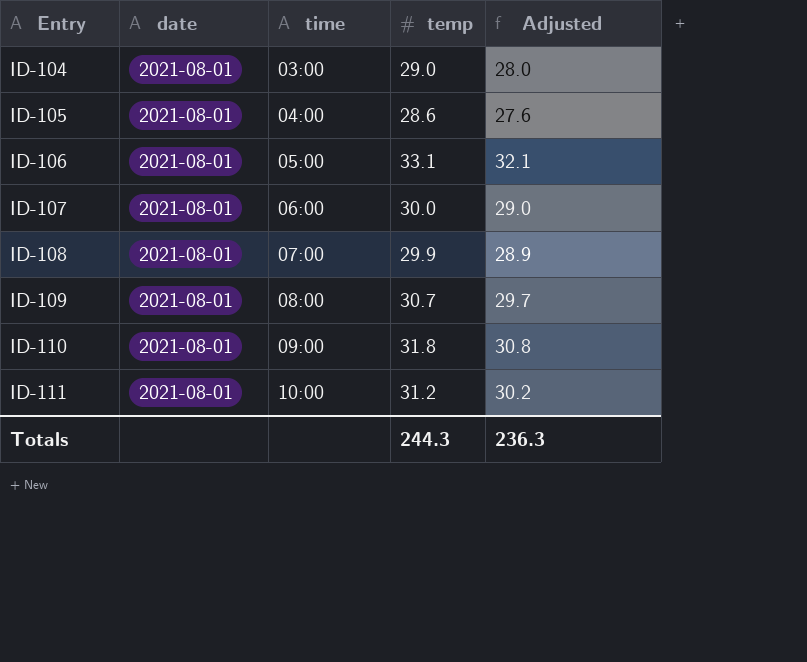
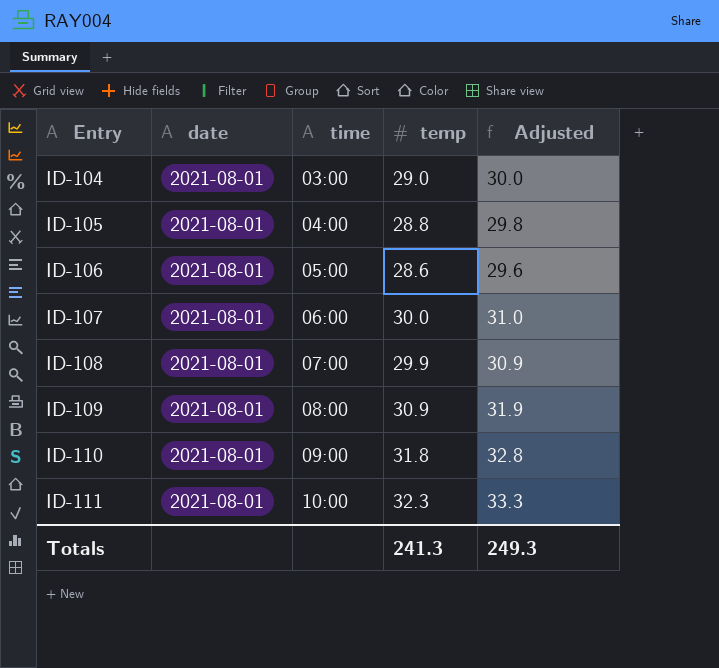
column Adjusted | formula: [temp] - 1 -> [temp] + 1
ID-105 | temp: 28.6 -> 28.8
ID-106 | temp: 33.1 -> 28.6
ID-109 | temp: 30.7 -> 30.9
ID-111 | temp: 31.2 -> 32.3
Totals | temp: 244.3 -> 241.3
Totals | Adjusted: 236.3 -> 249.3

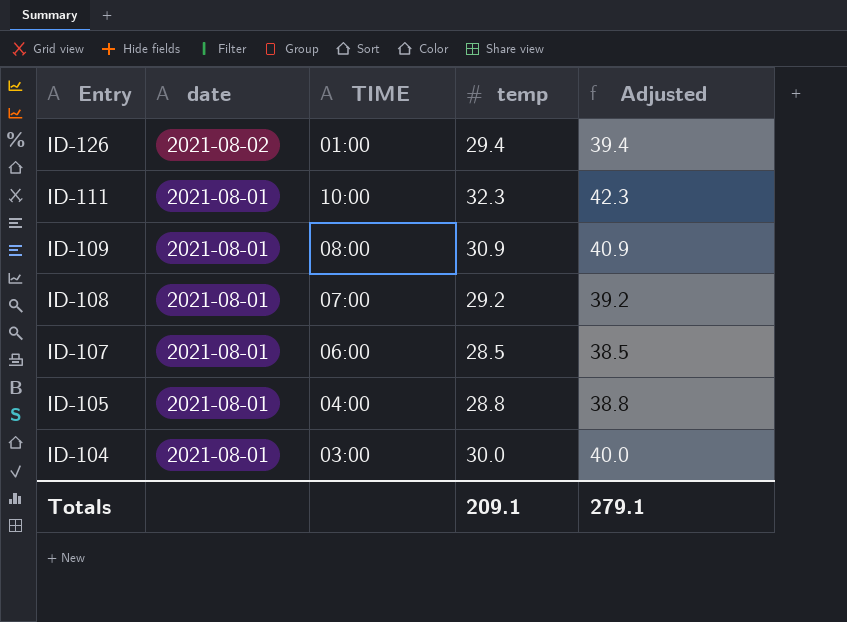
row order: Entry ascending -> Entry descending
column name: time -> TIME
column Adjusted | formula: [temp] + 1 -> [temp] + 10
row ID-106: 2021-08-01 | 05:00 | 28.6 | 29.6 -> none
row ID-110: 2021-08-01 | 09:00 | 31.8 | 32.8 -> none
row ID-126: none -> 2021-08-02 | 01:00 | 29.4 | 39.4
ID-108 | temp: 29.9 -> 29.2
ID-107 | temp: 30.0 -> 28.5
ID-104 | temp: 29.0 -> 30.0
Totals | temp: 241.3 -> 209.1
Totals | Adjusted: 249.3 -> 279.1

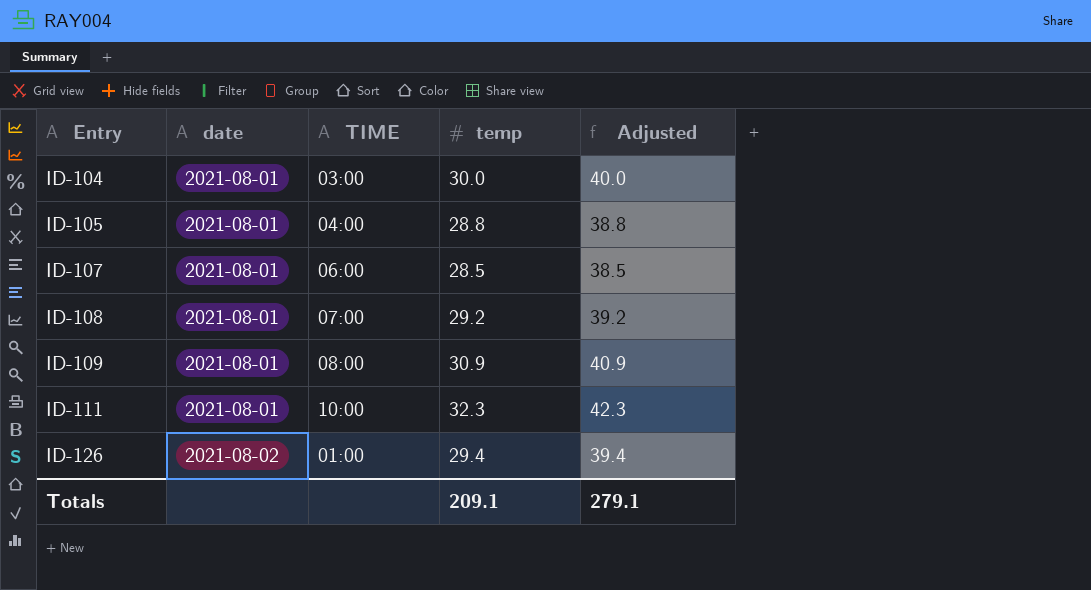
row order: Entry descending -> Entry ascending

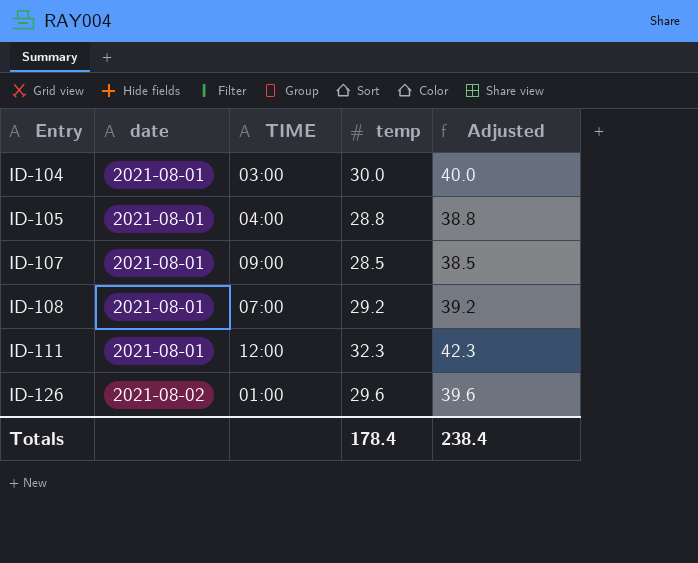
row ID-109: 2021-08-01 | 08:00 | 30.9 | 40.9 -> none
ID-107 | TIME: 06:00 -> 09:00
ID-111 | TIME: 10:00 -> 12:00
ID-126 | temp: 29.4 -> 29.6
ID-126 | Adjusted: 39.4 -> 39.6
Totals | temp: 209.1 -> 178.4
Totals | Adjusted: 279.1 -> 238.4

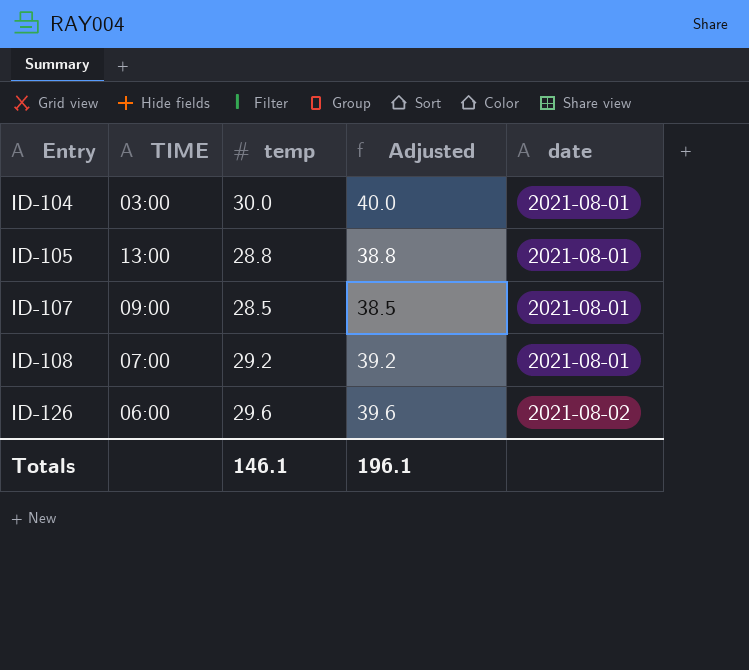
column date | position: 2 -> 5
row ID-111: 2021-08-01 | 12:00 | 32.3 | 42.3 -> none
ID-105 | TIME: 04:00 -> 13:00
ID-126 | TIME: 01:00 -> 06:00
Totals | temp: 178.4 -> 146.1
Totals | Adjusted: 238.4 -> 196.1

